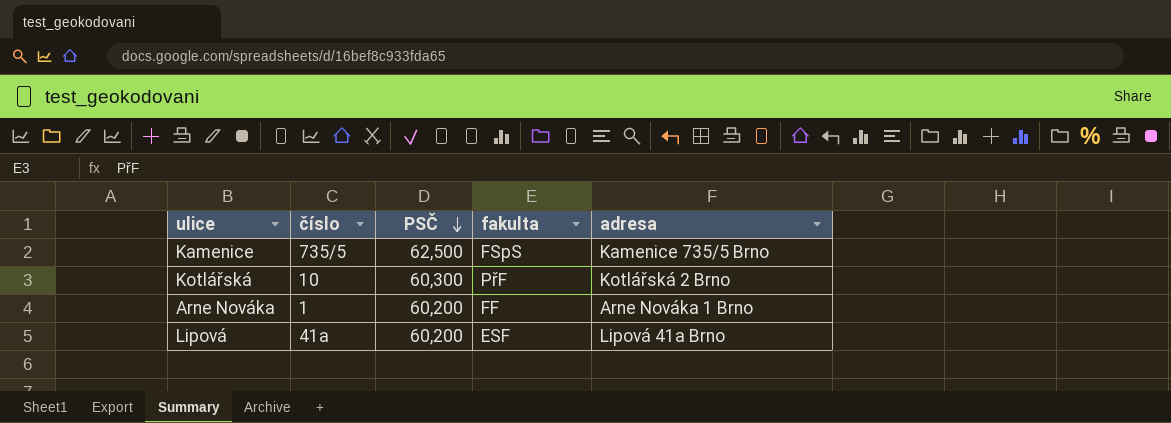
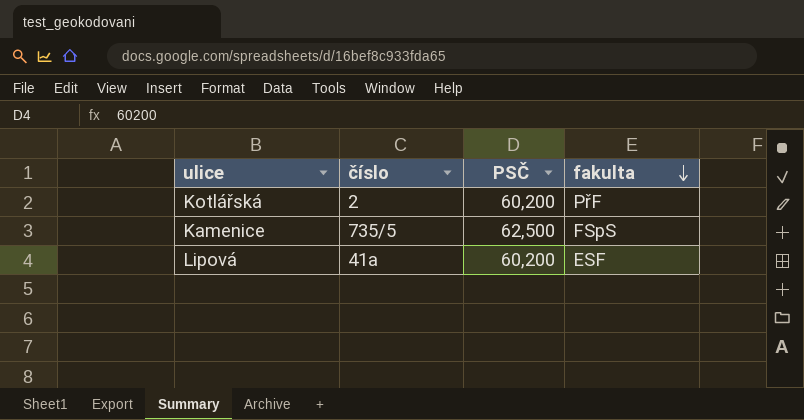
row order: PSČ descending -> fakulta descending
column adresa | position: 5 -> none
row Arne Nováka: 1 | 60,200 | FF | Arne Nováka 1 Brno -> none
Kotlářská | číslo: 10 -> 2
Kotlářská | PSČ: 60,300 -> 60,200

